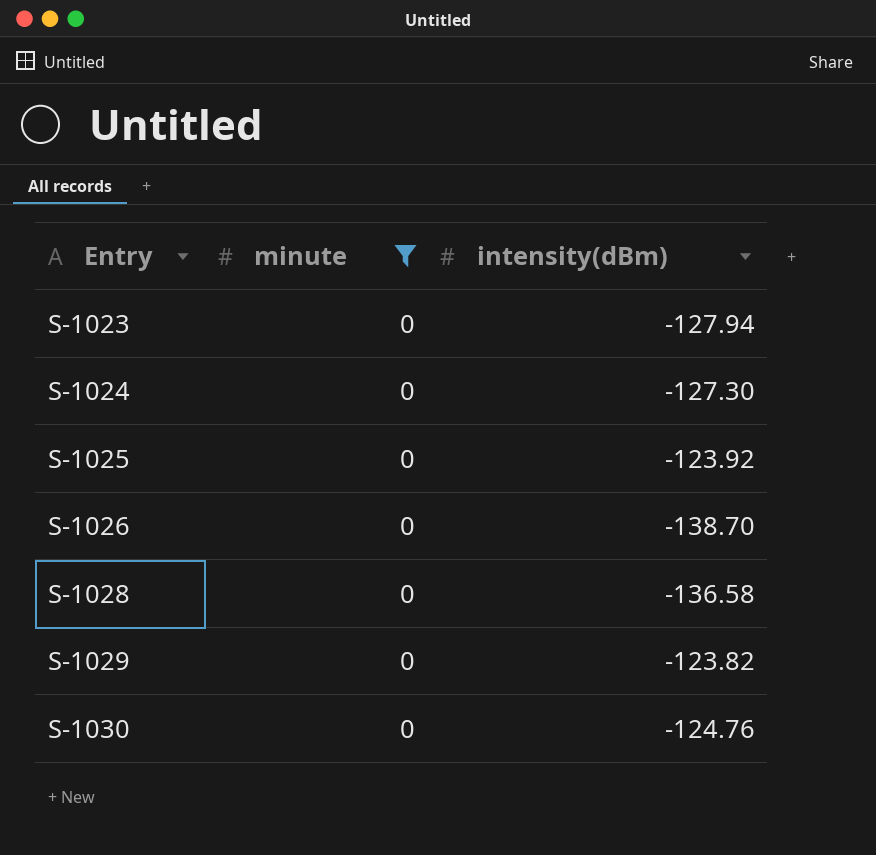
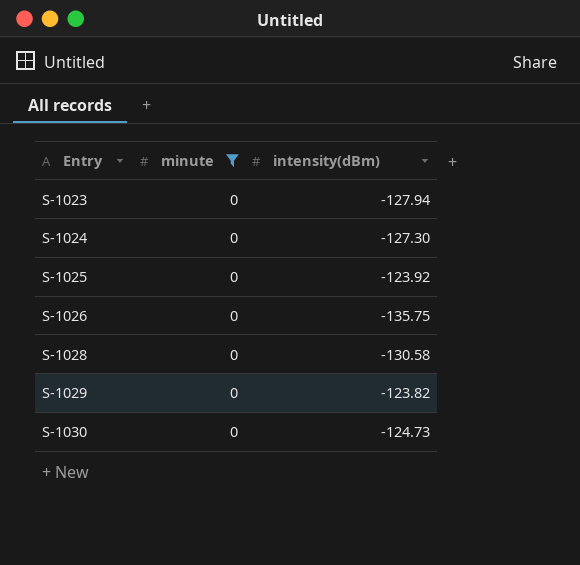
S-1026 | intensity(dBm): -138.70 -> -135.75
S-1028 | intensity(dBm): -136.58 -> -130.58
S-1030 | intensity(dBm): -124.76 -> -124.73

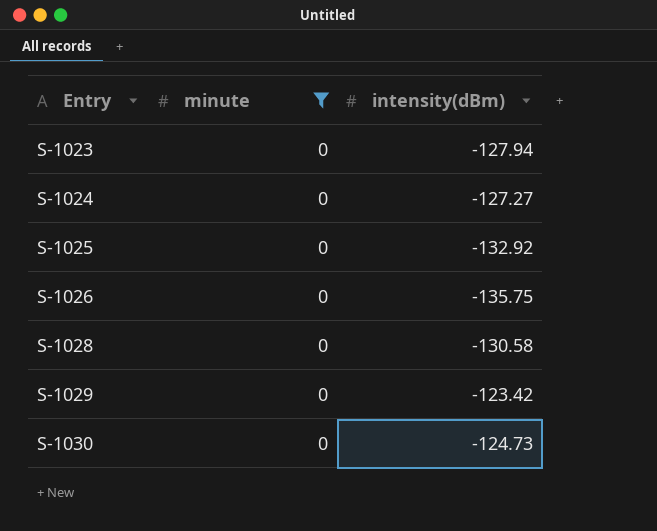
S-1024 | intensity(dBm): -127.30 -> -127.27
S-1025 | intensity(dBm): -123.92 -> -132.92
S-1029 | intensity(dBm): -123.82 -> -123.42

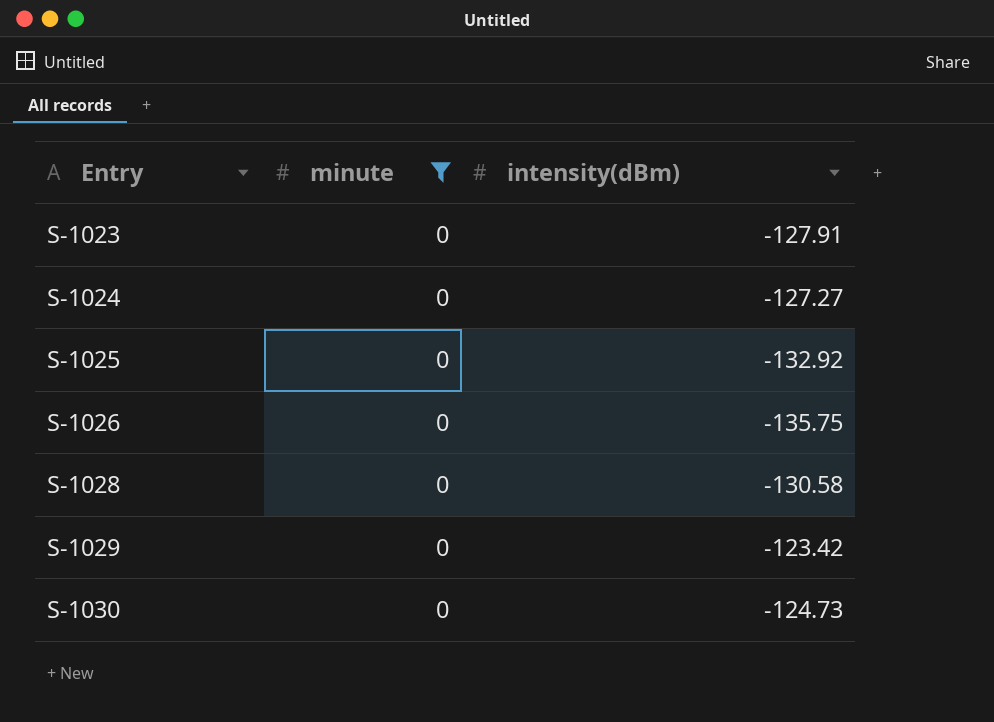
S-1023 | intensity(dBm): -127.94 -> -127.91

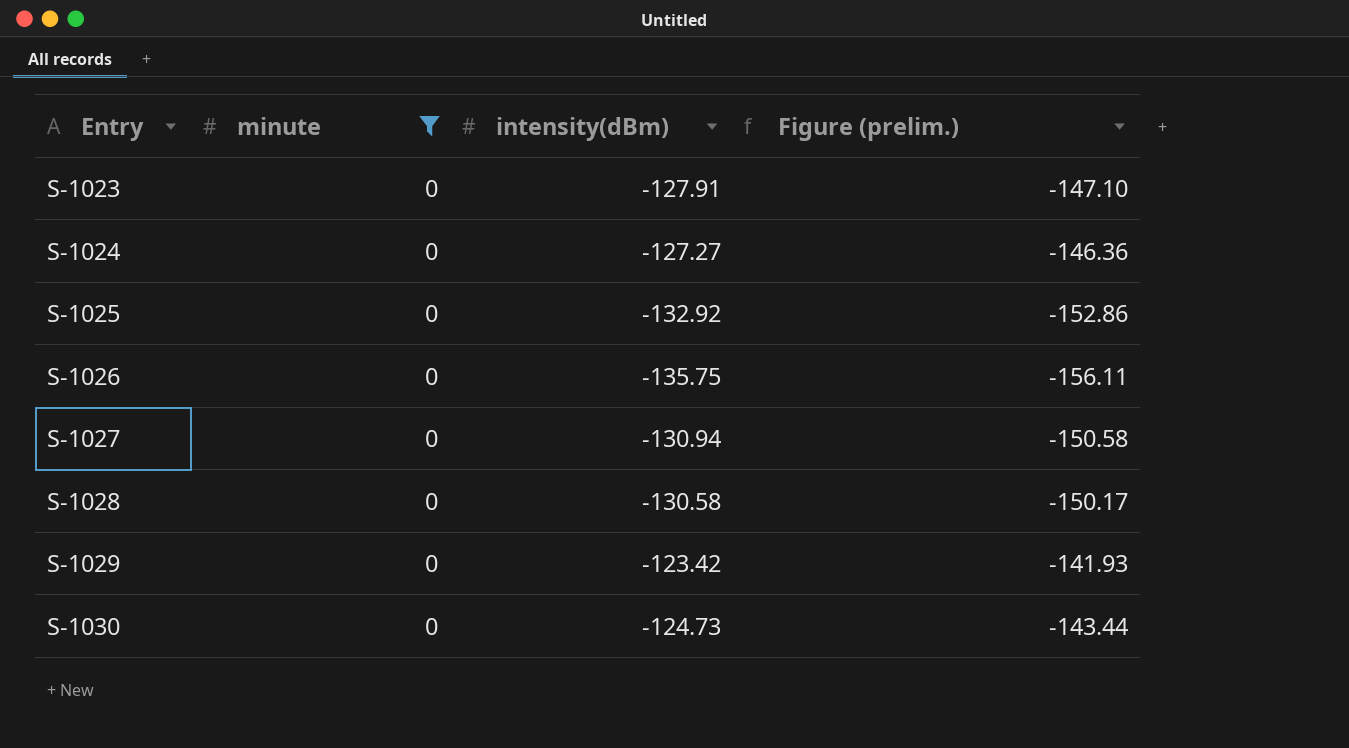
column Figure (prelim.) | formula: none -> [intensity(dBm)] * 1.15
row S-1027: none -> 0 | -130.94 | -150.58

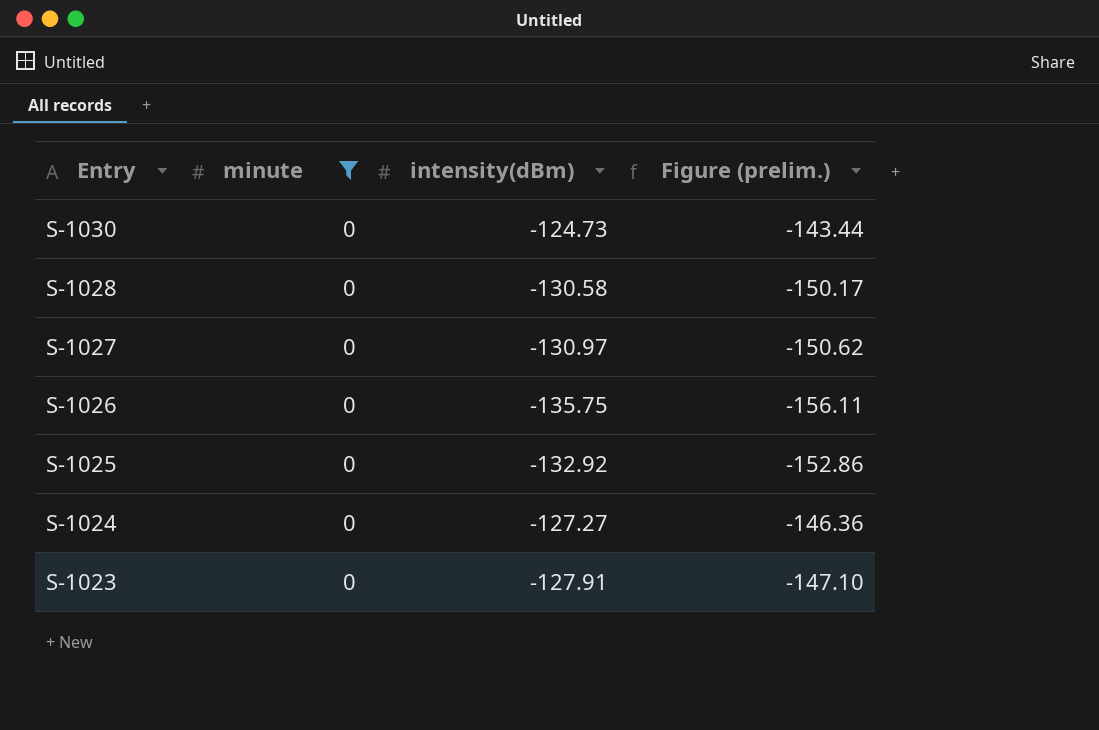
row order: Entry ascending -> Entry descending
row S-1029: 0 | -123.42 | -141.93 -> none
S-1027 | intensity(dBm): -130.94 -> -130.97
S-1027 | Figure (prelim.): -150.58 -> -150.62

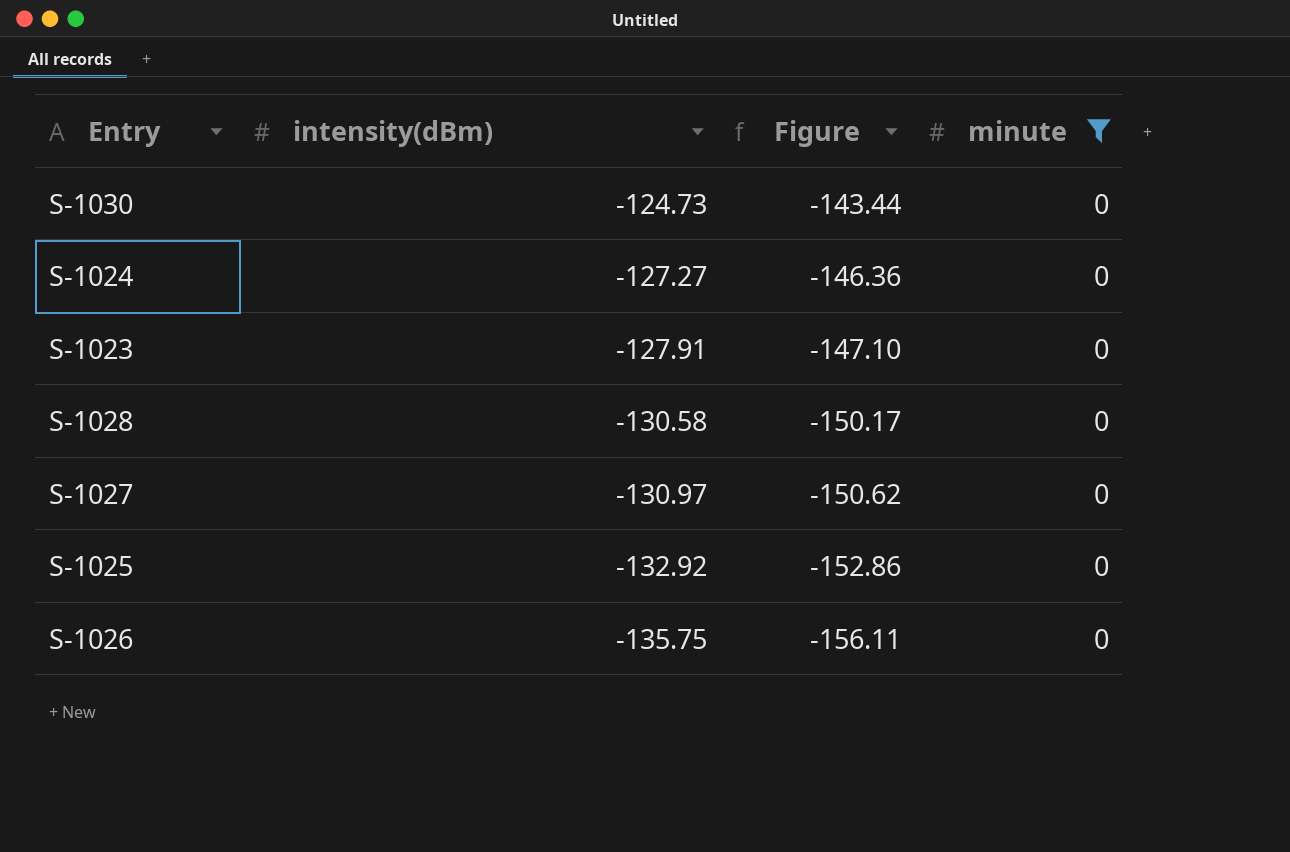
row order: Entry descending -> intensity(dBm) descending
column name: Figure (prelim.) -> Figure
column minute | position: 2 -> 4

